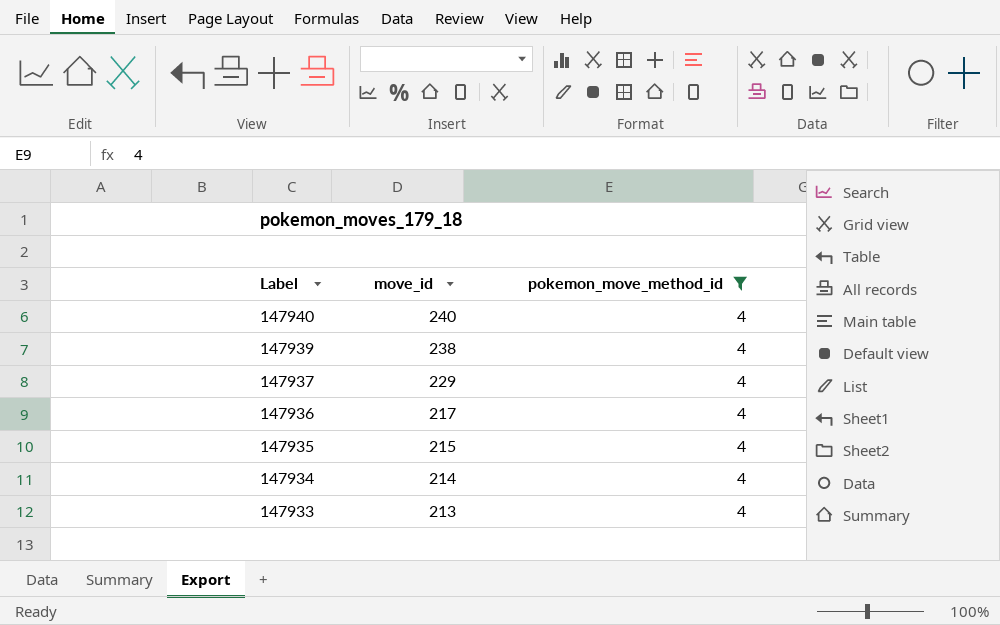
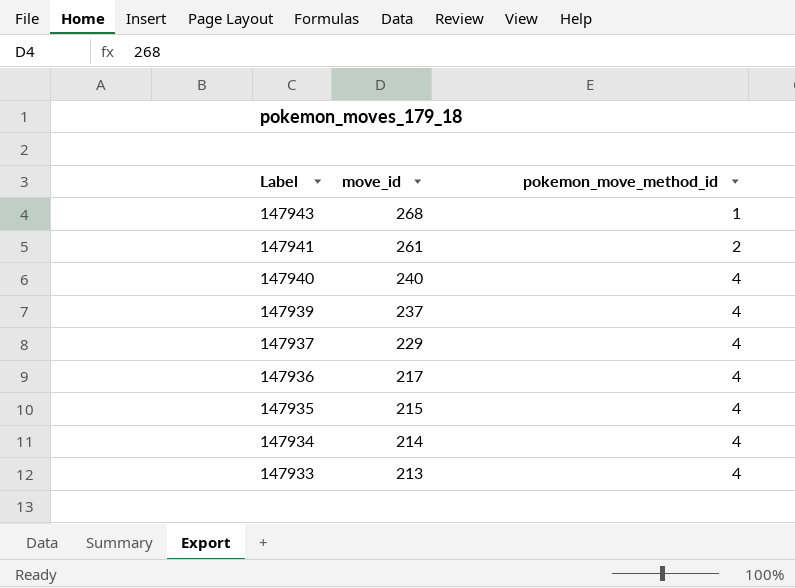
filter: pokemon_move_method_id = 4 -> none
147939 | move_id: 238 -> 237

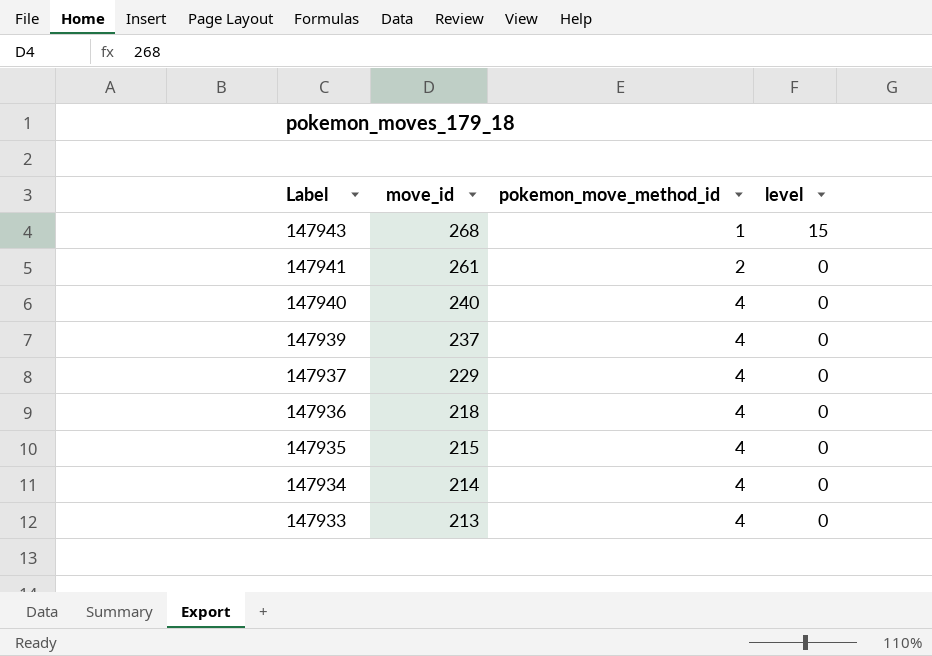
column level | position: none -> 4
147936 | move_id: 217 -> 218

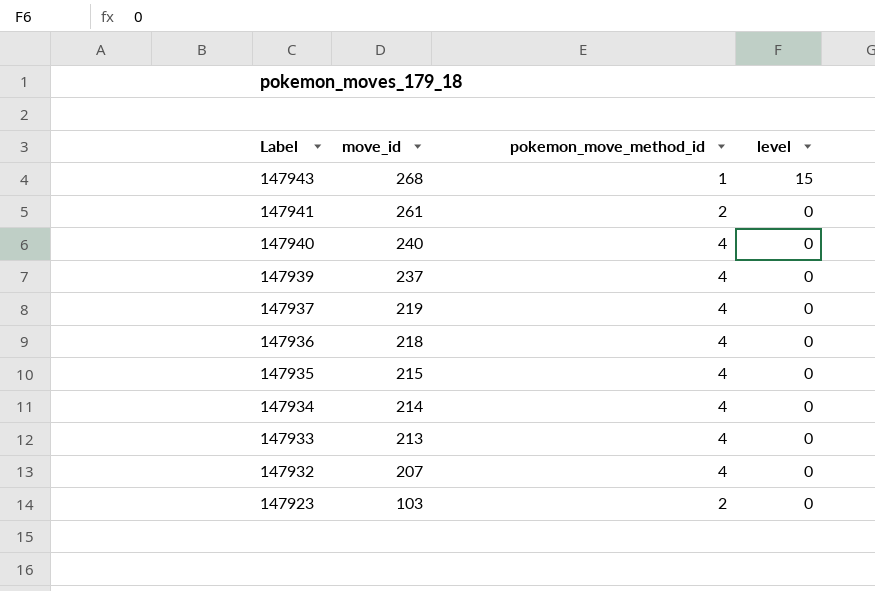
147937 | move_id: 229 -> 219
row 147932: none -> 207 | 4 | 0
row 147923: none -> 103 | 2 | 0

